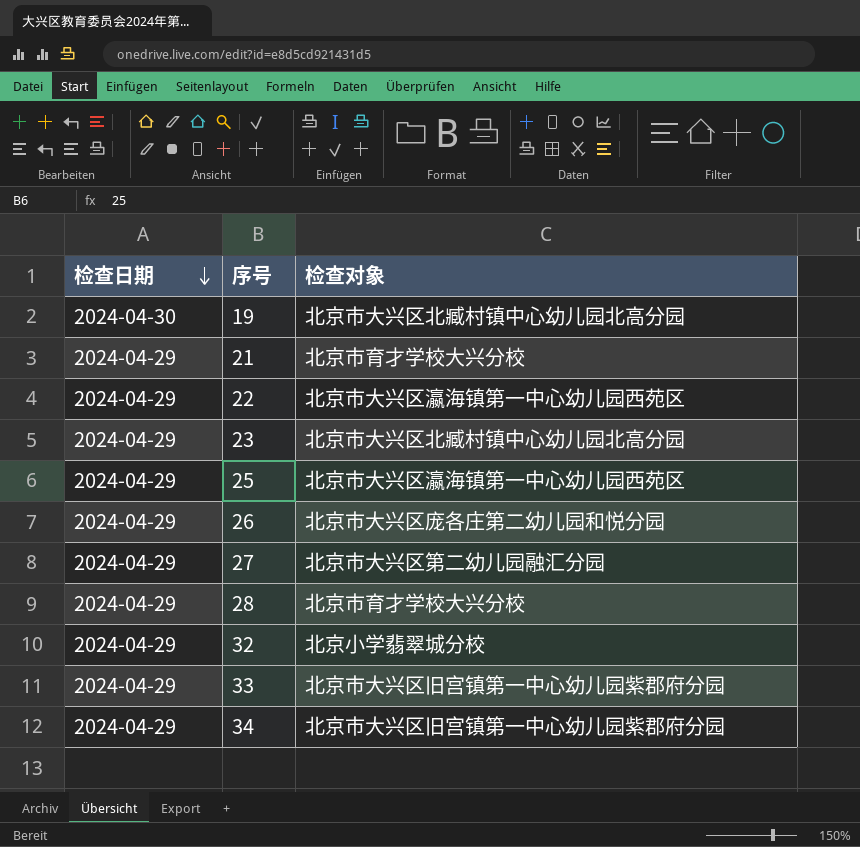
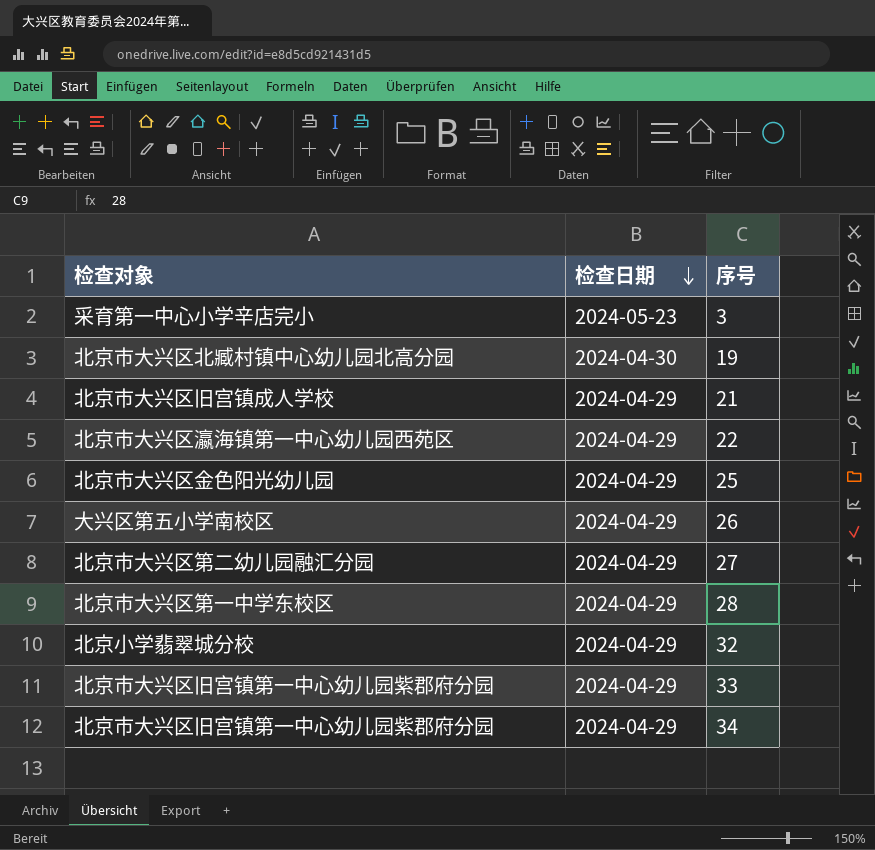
column 检查对象 | position: 3 -> 1
row 23: 2024-04-29 | 北京市大兴区北臧村镇中心幼儿园北高分园 -> none
row 3: none -> 采育第一中心小学辛店完小 | 2024-05-23
21 | 检查对象: 北京市育才学校大兴分校 -> 北京市大兴区旧宫镇成人学校
25 | 检查对象: 北京市大兴区瀛海镇第一中心幼儿园西苑区 -> 北京市大兴区金色阳光幼儿园
26 | 检查对象: 北京市大兴区庞各庄第二幼儿园和悦分园 -> 大兴区第五小学南校区
28 | 检查对象: 北京市育才学校大兴分校 -> 北京市大兴区第一中学东校区

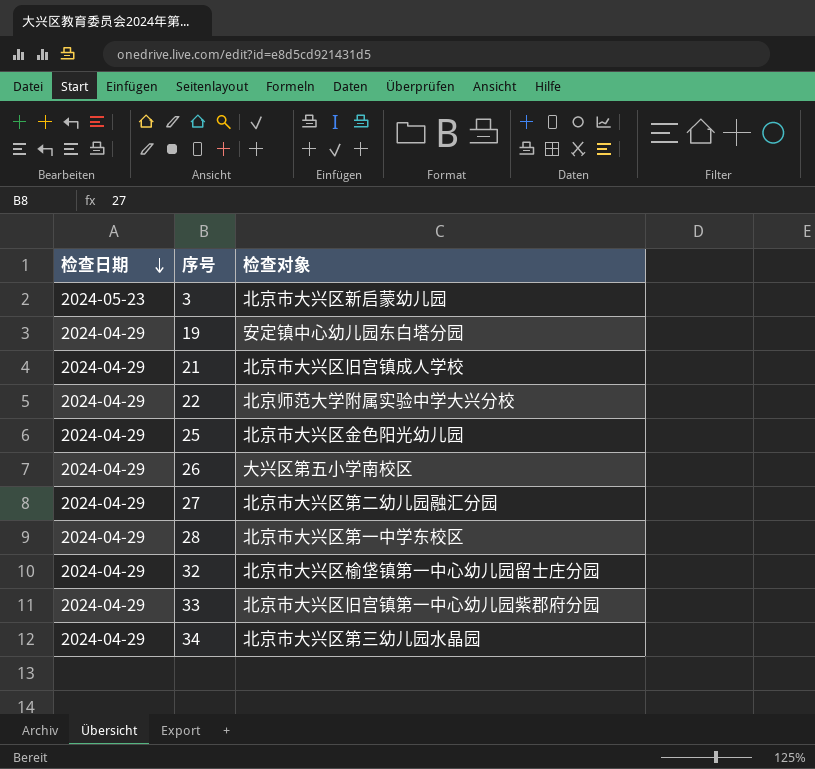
column 检查对象 | position: 1 -> 3
3 | 检查对象: 采育第一中心小学辛店完小 -> 北京市大兴区新启蒙幼儿园
19 | 检查日期: 2024-04-30 -> 2024-04-29
19 | 检查对象: 北京市大兴区北臧村镇中心幼儿园北高分园 -> 安定镇中心幼儿园东白塔分园
22 | 检查对象: 北京市大兴区瀛海镇第一中心幼儿园西苑区 -> 北京师范大学附属实验中学大兴分校
32 | 检查对象: 北京小学翡翠城分校 -> 北京市大兴区榆垡镇第一中心幼儿园留士庄分园
34 | 检查对象: 北京市大兴区旧宫镇第一中心幼儿园紫郡府分园 -> 北京市大兴区第三幼儿园水晶园

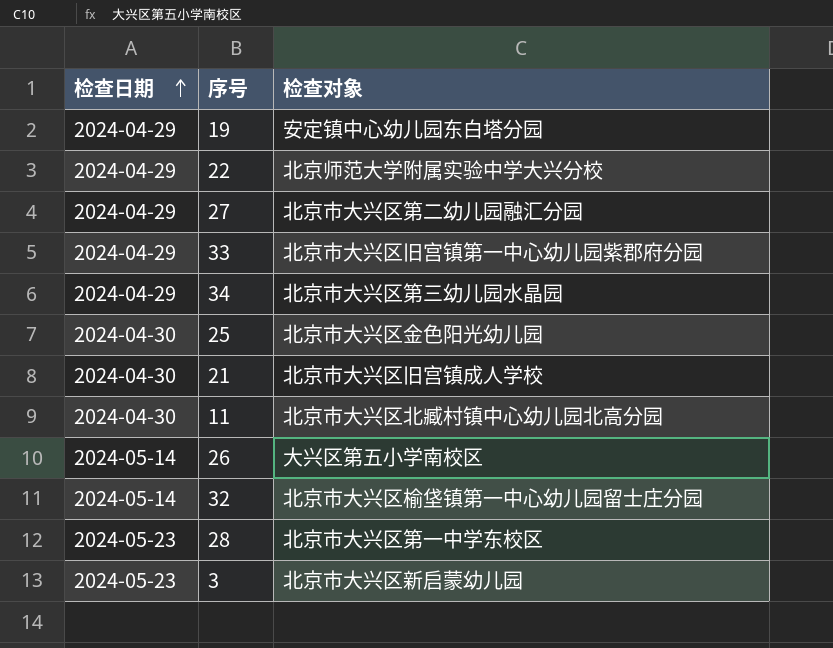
row order: 检查日期 descending -> 检查日期 ascending
25 | 检查日期: 2024-04-29 -> 2024-04-30
21 | 检查日期: 2024-04-29 -> 2024-04-30
row 11: none -> 2024-04-30 | 北京市大兴区北臧村镇中心幼儿园北高分园
26 | 检查日期: 2024-04-29 -> 2024-05-14
32 | 检查日期: 2024-04-29 -> 2024-05-14
28 | 检查日期: 2024-04-29 -> 2024-05-23

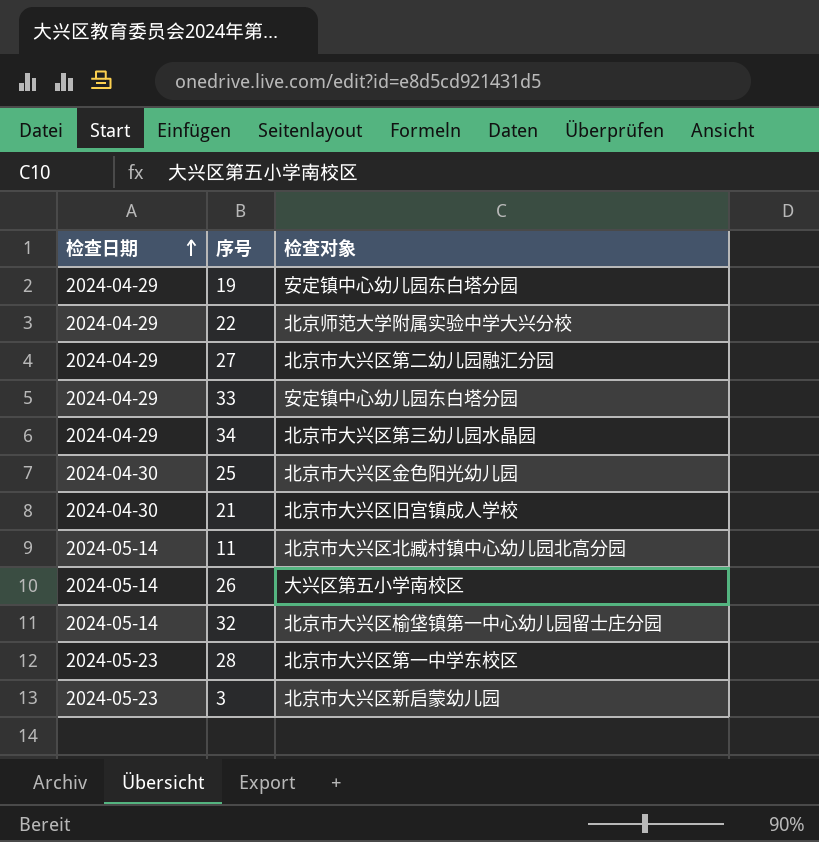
33 | 检查对象: 北京市大兴区旧宫镇第一中心幼儿园紫郡府分园 -> 安定镇中心幼儿园东白塔分园
11 | 检查日期: 2024-04-30 -> 2024-05-14

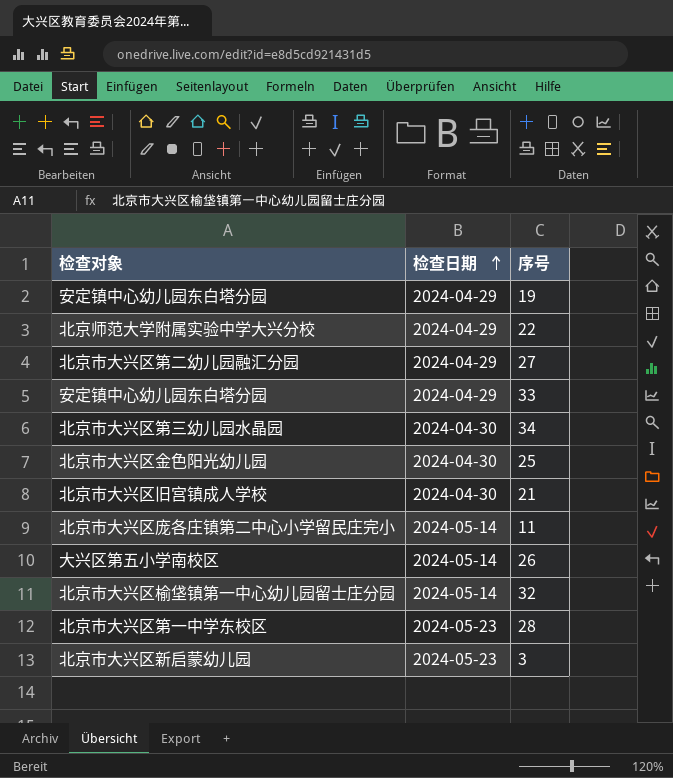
column 检查对象 | position: 3 -> 1
34 | 检查日期: 2024-04-29 -> 2024-04-30
11 | 检查对象: 北京市大兴区北臧村镇中心幼儿园北高分园 -> 北京市大兴区庞各庄镇第二中心小学留民庄完小

